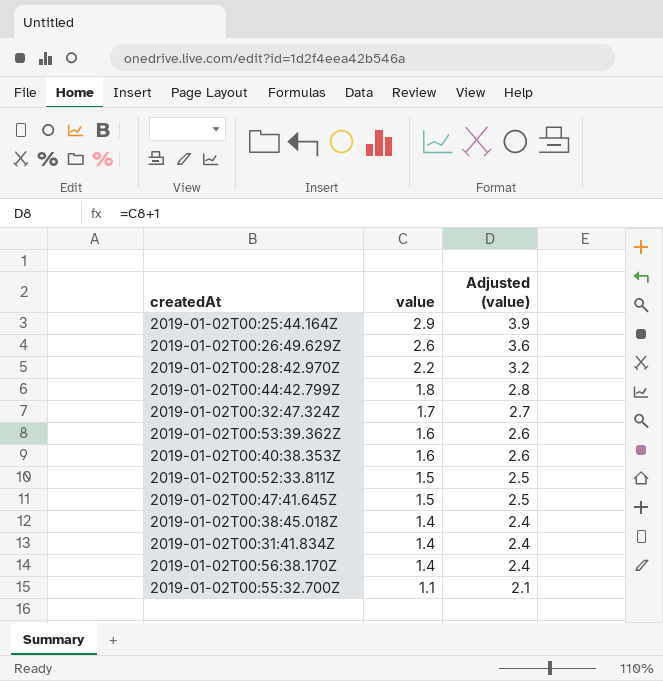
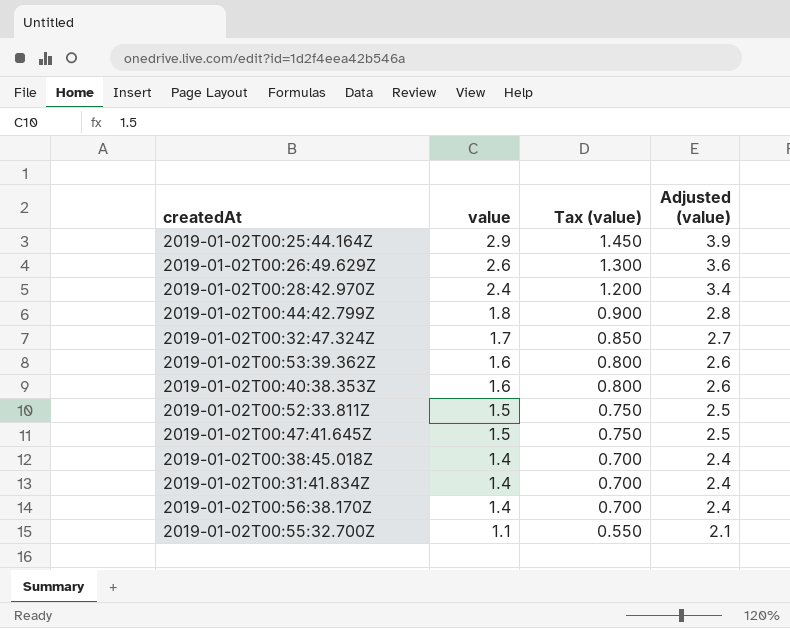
column Tax (value) | formula: none -> [value] * 0.5
2019-01-02T00:28:42.970Z | value: 2.2 -> 2.4
2019-01-02T00:28:42.970Z | Adjusted (value): 3.2 -> 3.4

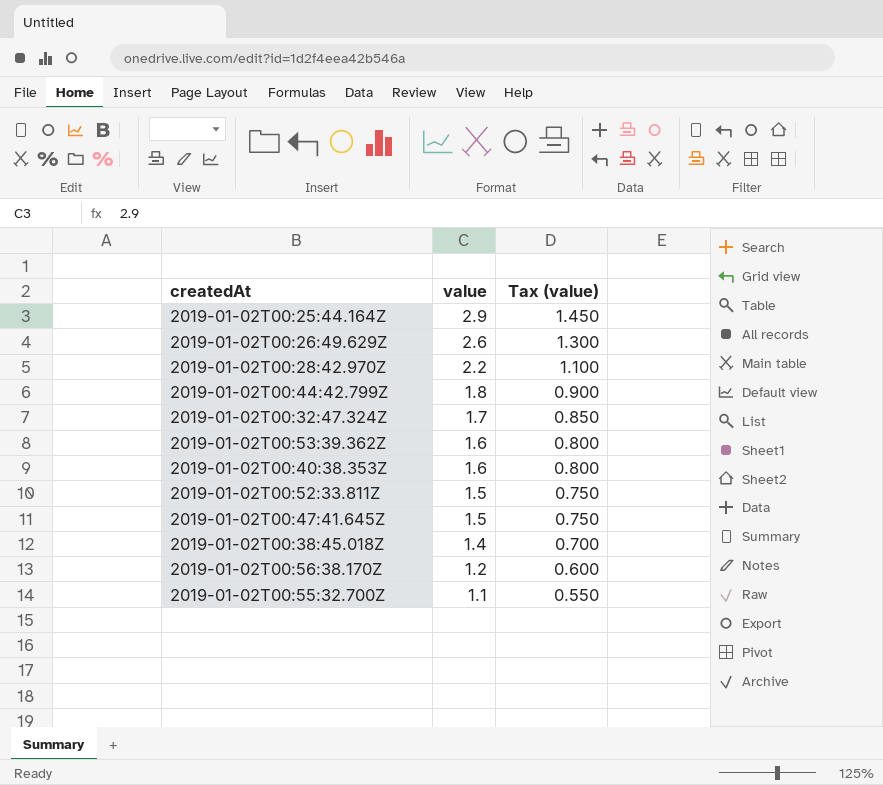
column Adjusted (value) | formula: [value] + 1 -> none
row 2019-01-02T00:31:41.834Z: 1.4 | 0.700 | 2.4 -> none
2019-01-02T00:28:42.970Z | value: 2.4 -> 2.2
2019-01-02T00:28:42.970Z | Tax (value): 1.200 -> 1.100
2019-01-02T00:56:38.170Z | value: 1.4 -> 1.2
2019-01-02T00:56:38.170Z | Tax (value): 0.700 -> 0.600

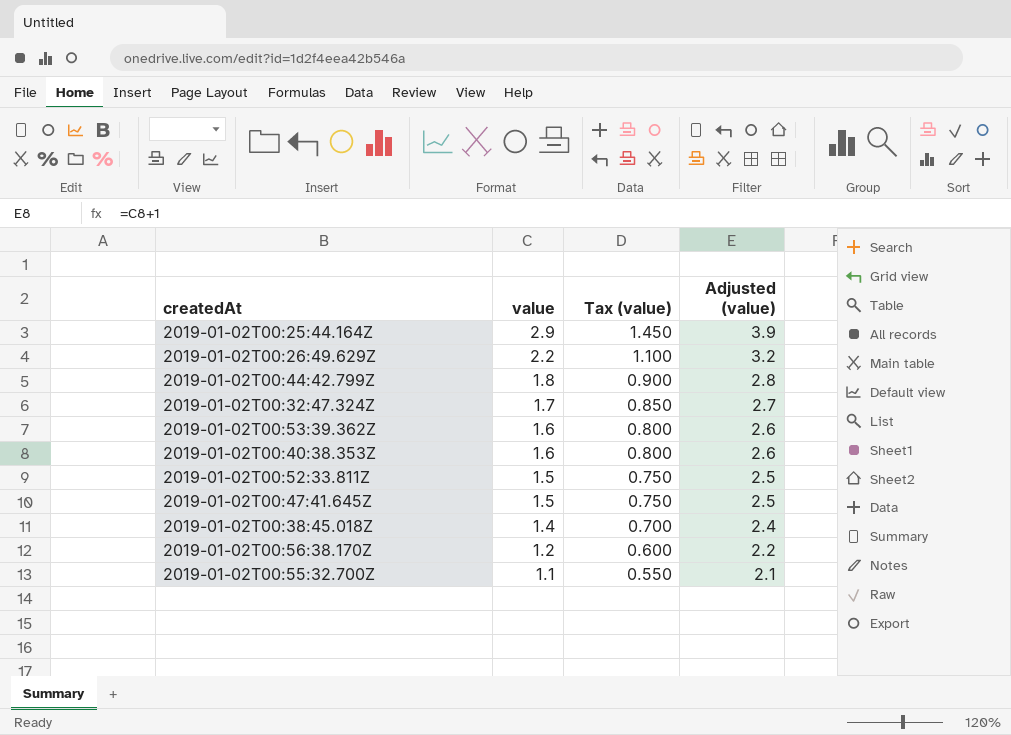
column Adjusted (value) | formula: none -> [value] + 1
row 2019-01-02T00:28:42.970Z: 2.2 | 1.100 -> none
2019-01-02T00:26:49.629Z | value: 2.6 -> 2.2
2019-01-02T00:26:49.629Z | Tax (value): 1.300 -> 1.100

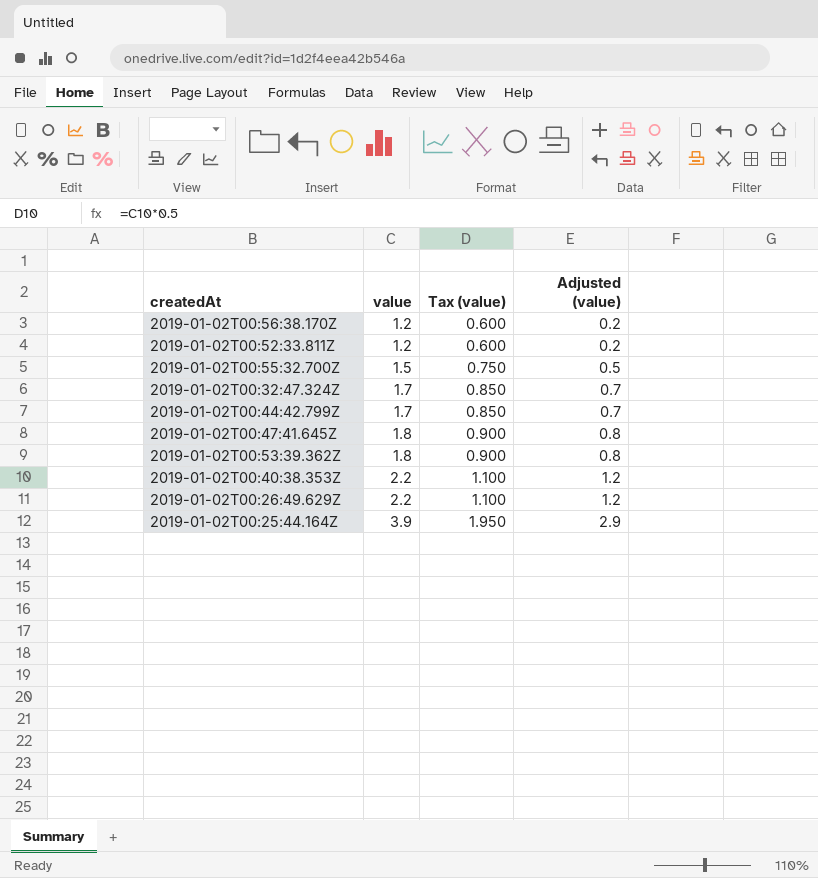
row order: value descending -> value ascending
column Adjusted (value) | formula: [value] + 1 -> [value] - 1
row 2019-01-02T00:38:45.018Z: 1.4 | 0.700 | 2.4 -> none
2019-01-02T00:52:33.811Z | value: 1.5 -> 1.2
2019-01-02T00:52:33.811Z | Tax (value): 0.750 -> 0.600
2019-01-02T00:55:32.700Z | value: 1.1 -> 1.5
2019-01-02T00:55:32.700Z | Tax (value): 0.550 -> 0.750
2019-01-02T00:44:42.799Z | value: 1.8 -> 1.7
2019-01-02T00:44:42.799Z | Tax (value): 0.900 -> 0.850
2019-01-02T00:47:41.645Z | value: 1.5 -> 1.8
2019-01-02T00:47:41.645Z | Tax (value): 0.750 -> 0.900
2019-01-02T00:53:39.362Z | value: 1.6 -> 1.8
2019-01-02T00:53:39.362Z | Tax (value): 0.800 -> 0.900
2019-01-02T00:40:38.353Z | value: 1.6 -> 2.2
2019-01-02T00:40:38.353Z | Tax (value): 0.800 -> 1.100
2019-01-02T00:25:44.164Z | value: 2.9 -> 3.9
2019-01-02T00:25:44.164Z | Tax (value): 1.450 -> 1.950

